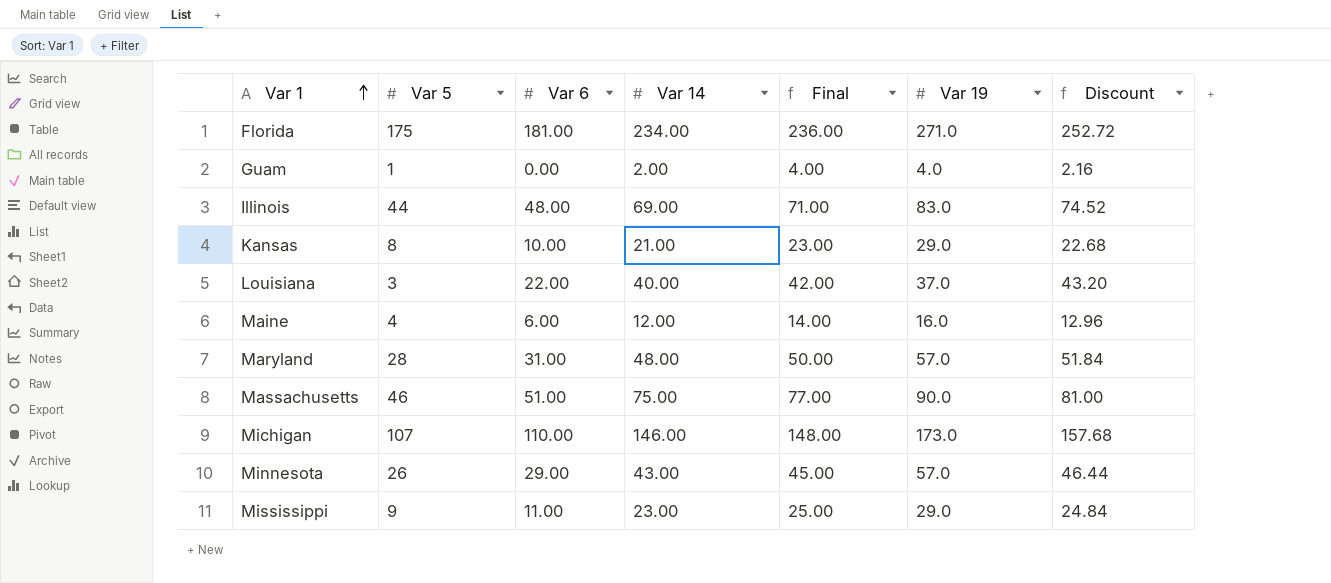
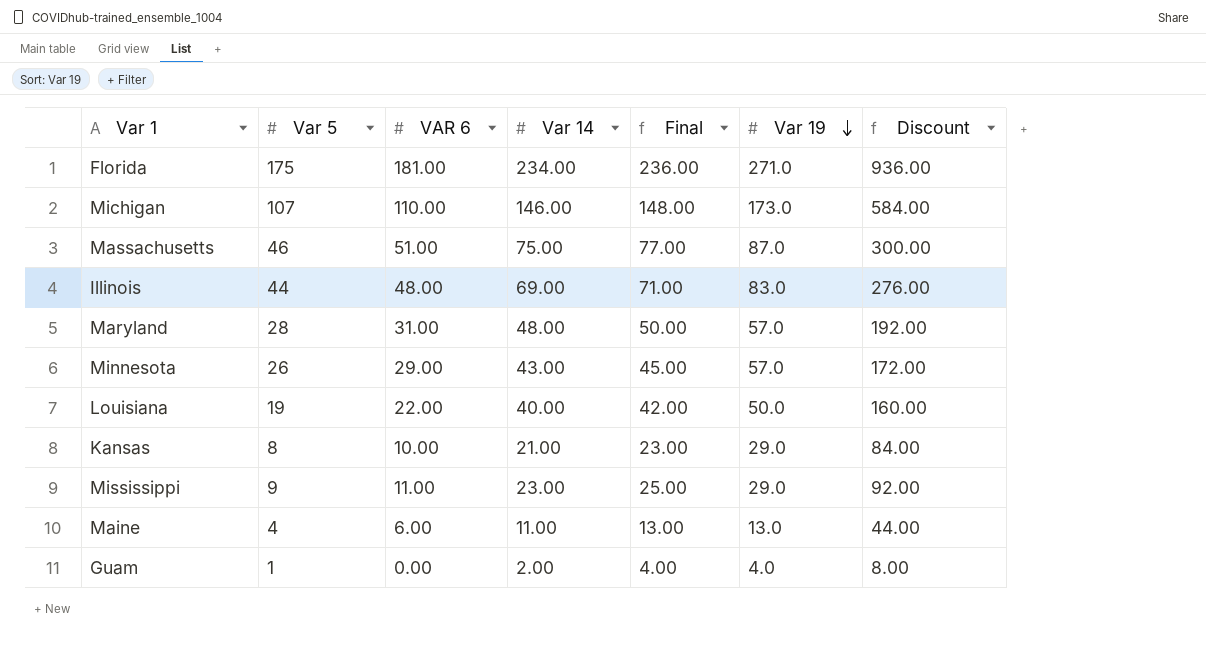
row order: Var 1 ascending -> Var 19 descending
column name: Var 6 -> VAR 6
column Discount | formula: [Var 14] * 1.08 -> [Var 14] * 4
Massachusetts | Var 19: 90.0 -> 87.0
Louisiana | Var 5: 3 -> 19
Louisiana | Var 19: 37.0 -> 50.0
Maine | Var 14: 12.00 -> 11.00
Maine | Final: 14.00 -> 13.00
Maine | Var 19: 16.0 -> 13.0

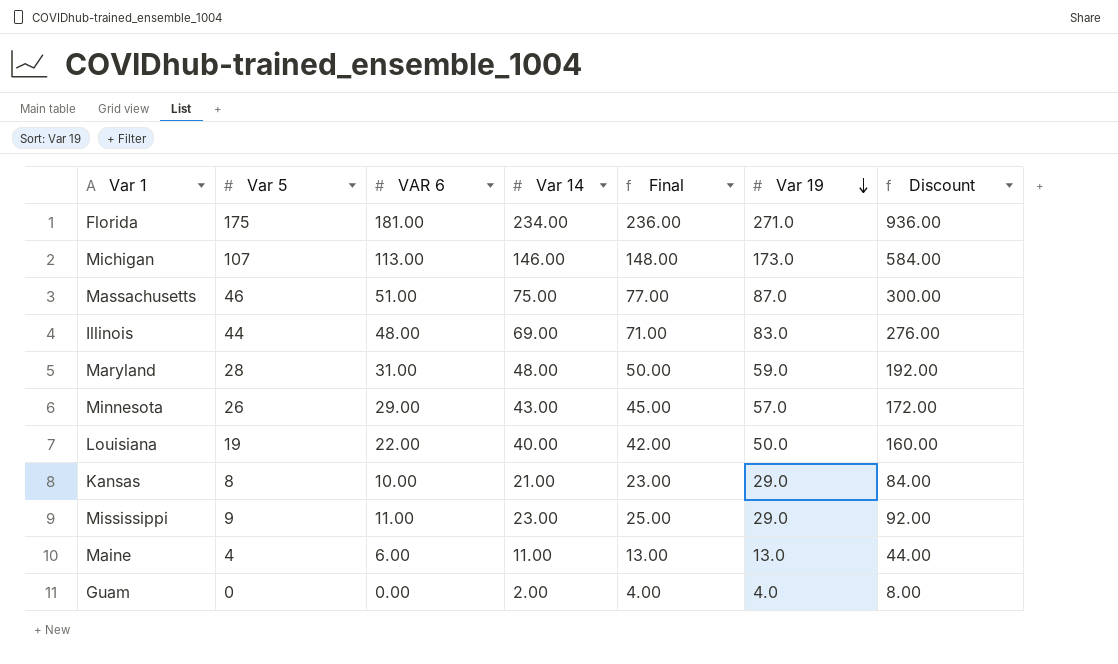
Michigan | VAR 6: 110.00 -> 113.00
Maryland | Var 19: 57.0 -> 59.0
Guam | Var 5: 1 -> 0

